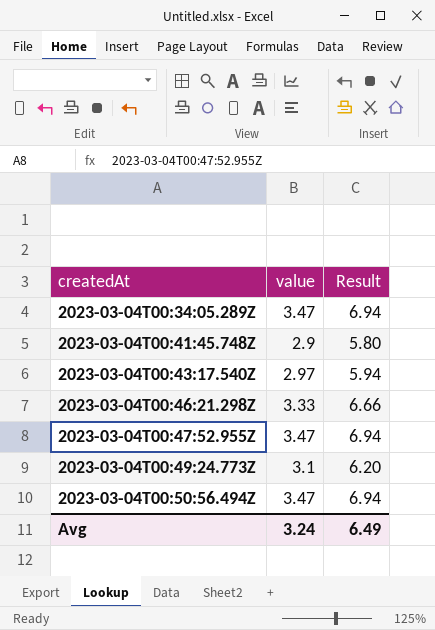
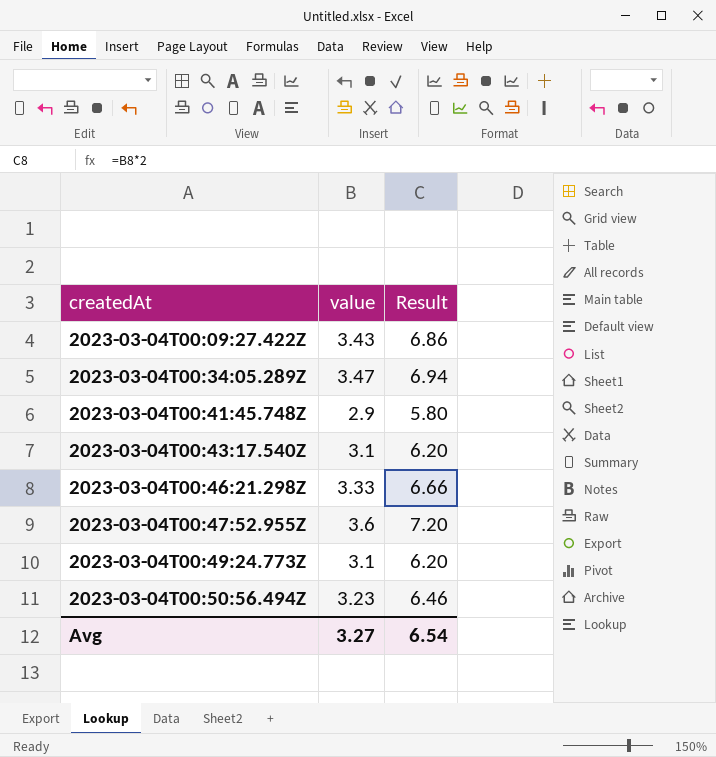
row 2023-03-04T00:09:27.422Z: none -> 3.43 | 6.86
2023-03-04T00:43:17.540Z | value: 2.97 -> 3.1
2023-03-04T00:43:17.540Z | Result: 5.94 -> 6.20
2023-03-04T00:47:52.955Z | value: 3.47 -> 3.6
2023-03-04T00:47:52.955Z | Result: 6.94 -> 7.20
2023-03-04T00:50:56.494Z | value: 3.47 -> 3.23
2023-03-04T00:50:56.494Z | Result: 6.94 -> 6.46
Avg | value: 3.24 -> 3.27
Avg | Result: 6.49 -> 6.54

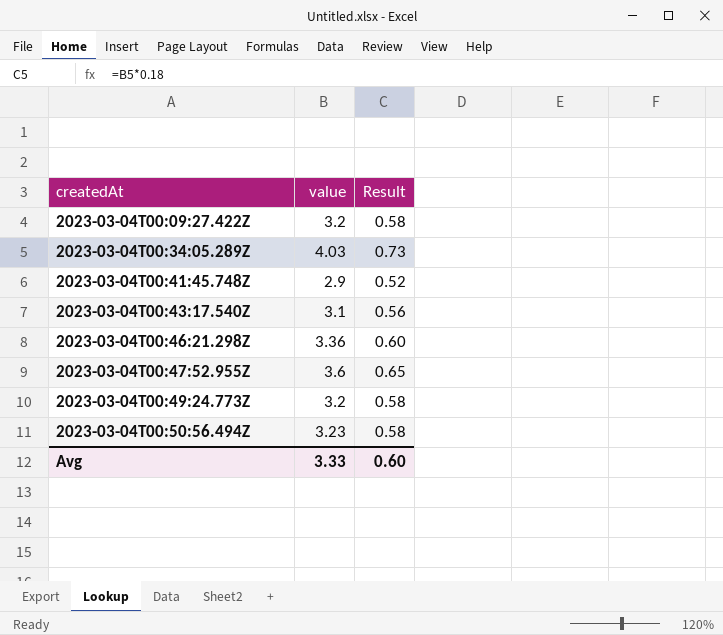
column Result | formula: [value] * 2 -> [value] * 0.18
2023-03-04T00:09:27.422Z | value: 3.43 -> 3.2
2023-03-04T00:34:05.289Z | value: 3.47 -> 4.03
2023-03-04T00:46:21.298Z | value: 3.33 -> 3.36
2023-03-04T00:49:24.773Z | value: 3.1 -> 3.2
Avg | value: 3.27 -> 3.33
Avg | Result: 6.54 -> 0.60

